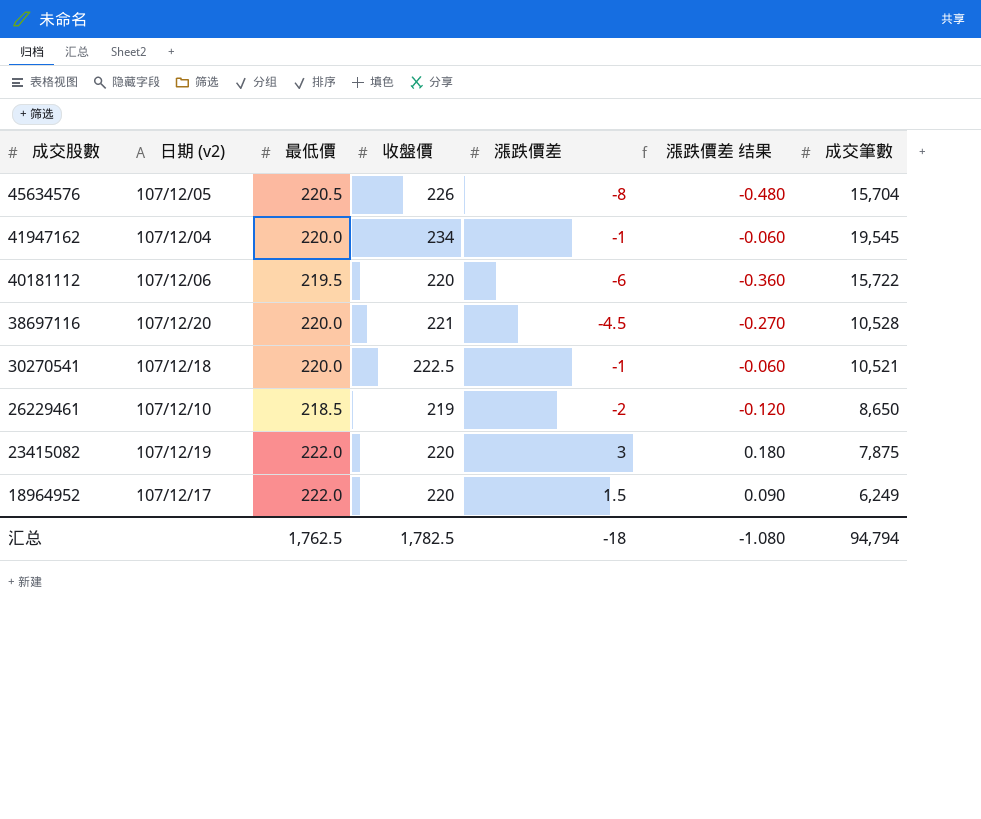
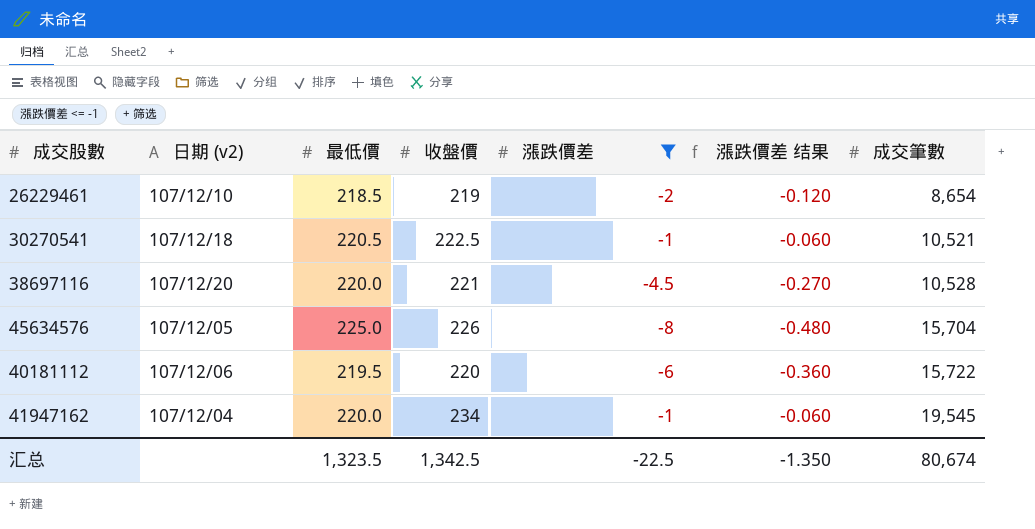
filter: none -> 漲跌價差 <= -1
row order: 成交股數 descending -> 成交筆數 ascending
26229461 | 成交筆數: 8,650 -> 8,654
30270541 | 最低價: 220.0 -> 220.5
45634576 | 最低價: 220.5 -> 225.0
汇总 | 最低價: 1,762.5 -> 1,323.5
汇总 | 收盤價: 1,782.5 -> 1,342.5
汇总 | 漲跌價差: -18 -> -22.5
汇总 | 漲跌價差 结果: -1.080 -> -1.350
汇总 | 成交筆數: 94,794 -> 80,674

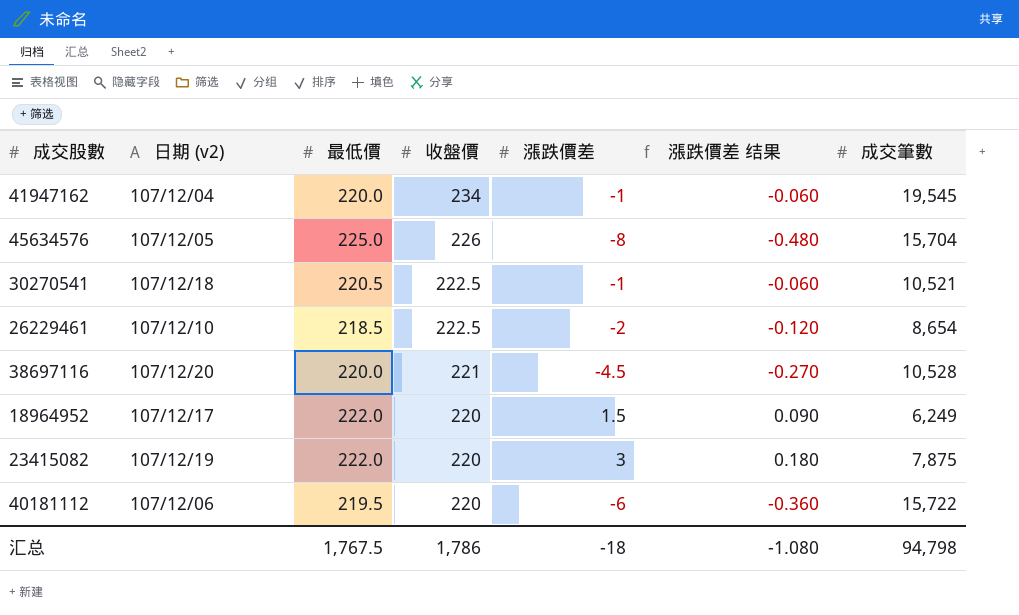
filter: 漲跌價差 <= -1 -> none
row order: 成交筆數 ascending -> 收盤價 descending
26229461 | 收盤價: 219 -> 222.5
汇总 | 最低價: 1,323.5 -> 1,767.5
汇总 | 收盤價: 1,342.5 -> 1,786
汇总 | 漲跌價差: -22.5 -> -18
汇总 | 漲跌價差 结果: -1.350 -> -1.080
汇总 | 成交筆數: 80,674 -> 94,798

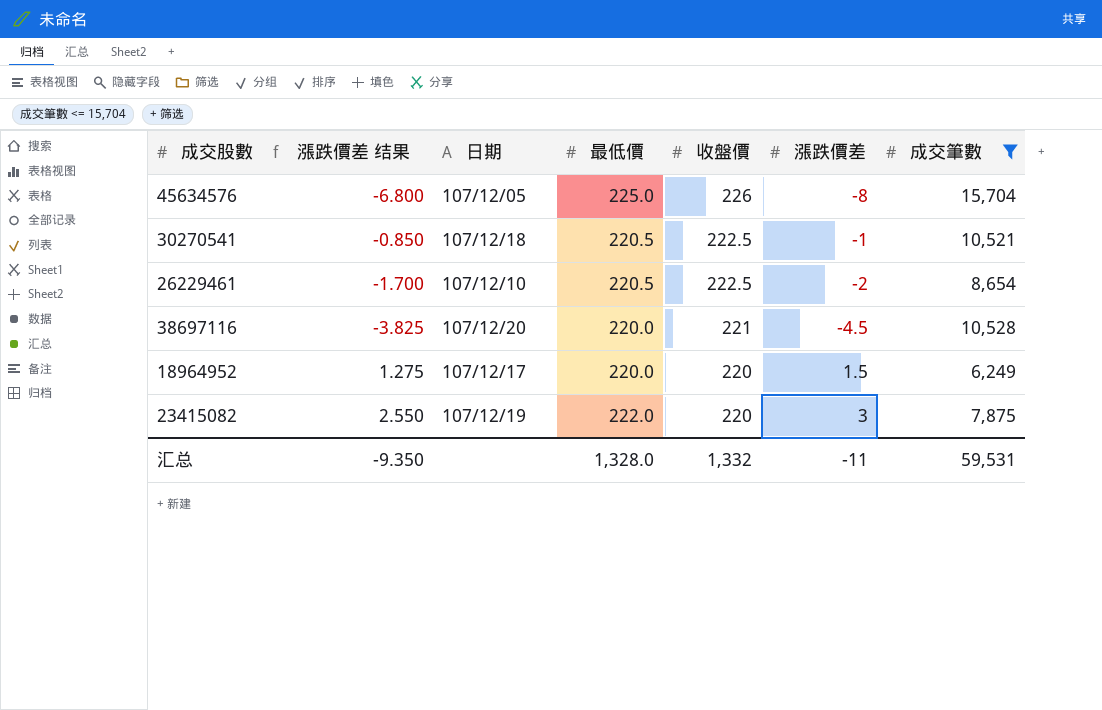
filter: none -> 成交筆數 <= 15,704
column 漲跌價差 结果 | formula: [漲跌價差] * 0.06 -> [漲跌價差] * 0.85
column 漲跌價差 结果 | position: 6 -> 2
column name: 日期 (v2) -> 日期
26229461 | 最低價: 218.5 -> 220.5
18964952 | 最低價: 222.0 -> 220.0
汇总 | 漲跌價差 结果: -1.080 -> -9.350
汇总 | 最低價: 1,767.5 -> 1,328.0
汇总 | 收盤價: 1,786 -> 1,332
汇总 | 漲跌價差: -18 -> -11
汇总 | 成交筆數: 94,798 -> 59,531

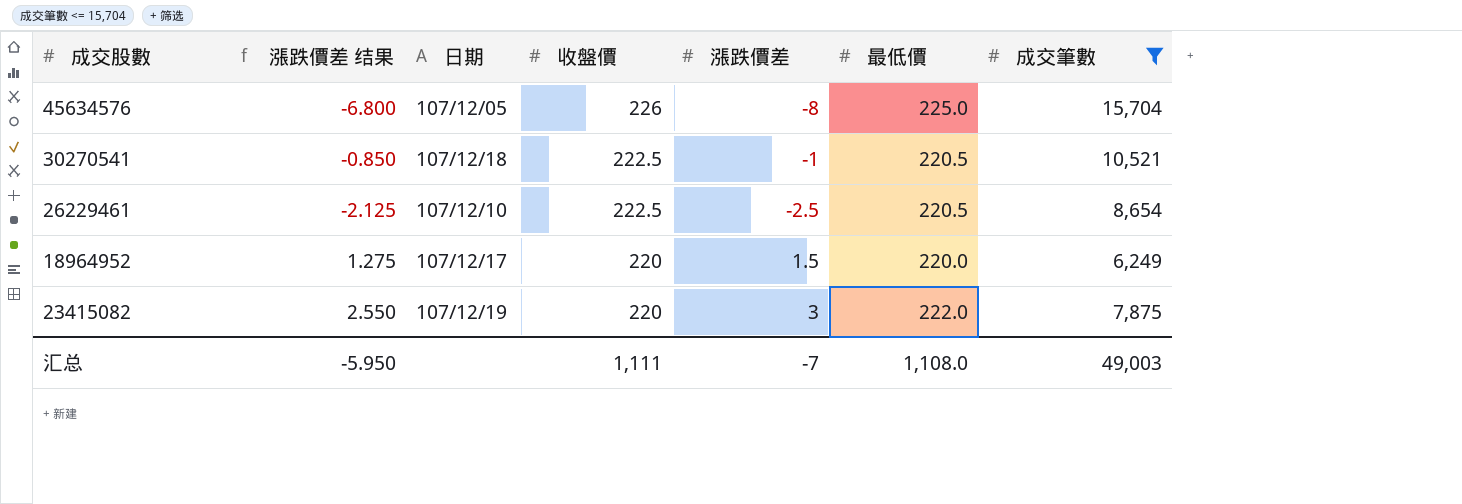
column 最低價 | position: 4 -> 6
row 38697116: -3.825 | 107/12/20 | 220.0 | 221 | -4.5 | 10,528 -> none
26229461 | 漲跌價差 结果: -1.700 -> -2.125
26229461 | 漲跌價差: -2 -> -2.5
汇总 | 漲跌價差 结果: -9.350 -> -5.950
汇总 | 收盤價: 1,332 -> 1,111
汇总 | 漲跌價差: -11 -> -7
汇总 | 最低價: 1,328.0 -> 1,108.0
汇总 | 成交筆數: 59,531 -> 49,003

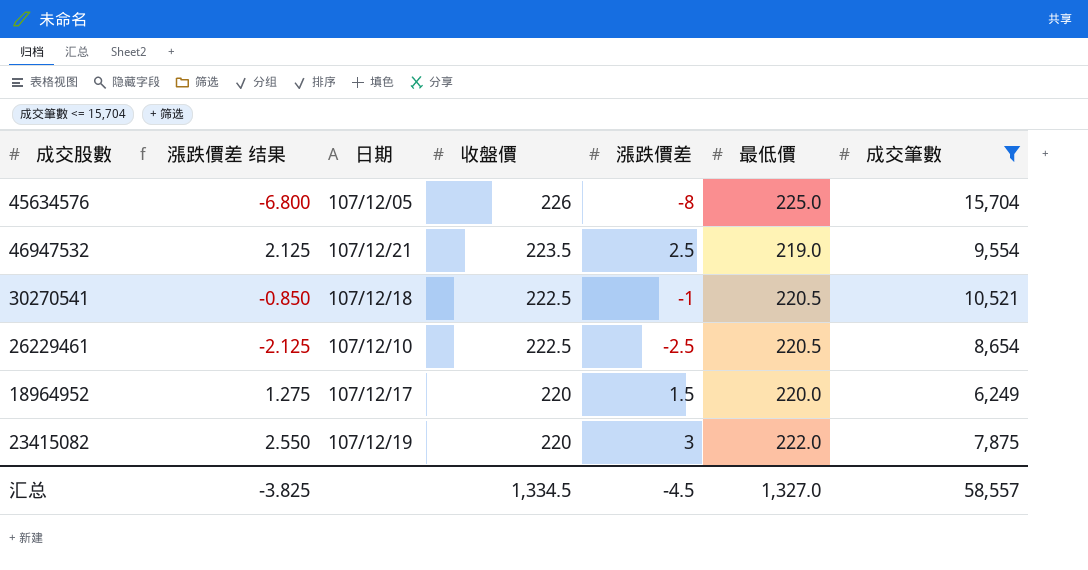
row 46947532: none -> 2.125 | 107/12/21 | 223.5 | 2.5 | 219.0 | 9,554
汇总 | 漲跌價差 结果: -5.950 -> -3.825
汇总 | 收盤價: 1,111 -> 1,334.5
汇总 | 漲跌價差: -7 -> -4.5
汇总 | 最低價: 1,108.0 -> 1,327.0
汇总 | 成交筆數: 49,003 -> 58,557

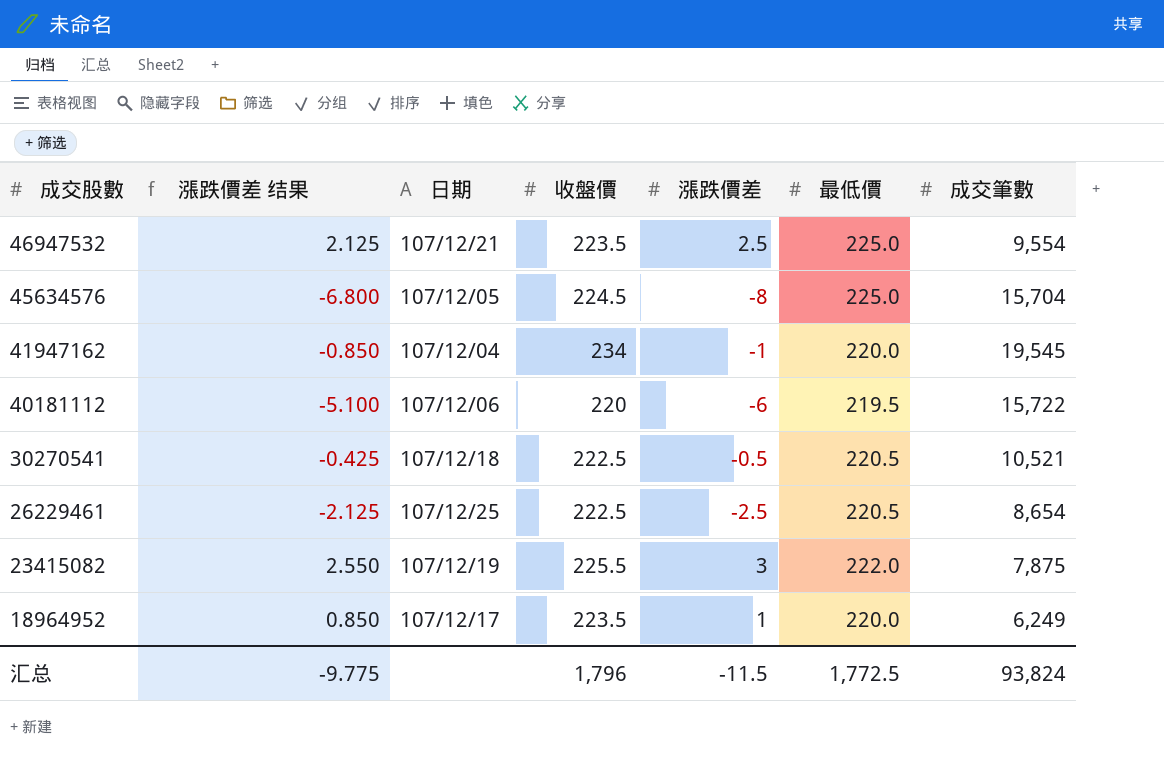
filter: 成交筆數 <= 15,704 -> none
row order: 收盤價 descending -> 成交股數 descending
46947532 | 最低價: 219.0 -> 225.0
45634576 | 收盤價: 226 -> 224.5
30270541 | 漲跌價差 结果: -0.850 -> -0.425
30270541 | 漲跌價差: -1 -> -0.5
26229461 | 日期: 107/12/10 -> 107/12/25
23415082 | 收盤價: 220 -> 225.5
18964952 | 漲跌價差 结果: 1.275 -> 0.850
18964952 | 收盤價: 220 -> 223.5
18964952 | 漲跌價差: 1.5 -> 1
汇总 | 漲跌價差 结果: -3.825 -> -9.775
汇总 | 收盤價: 1,334.5 -> 1,796
汇总 | 漲跌價差: -4.5 -> -11.5
汇总 | 最低價: 1,327.0 -> 1,772.5
汇总 | 成交筆數: 58,557 -> 93,824

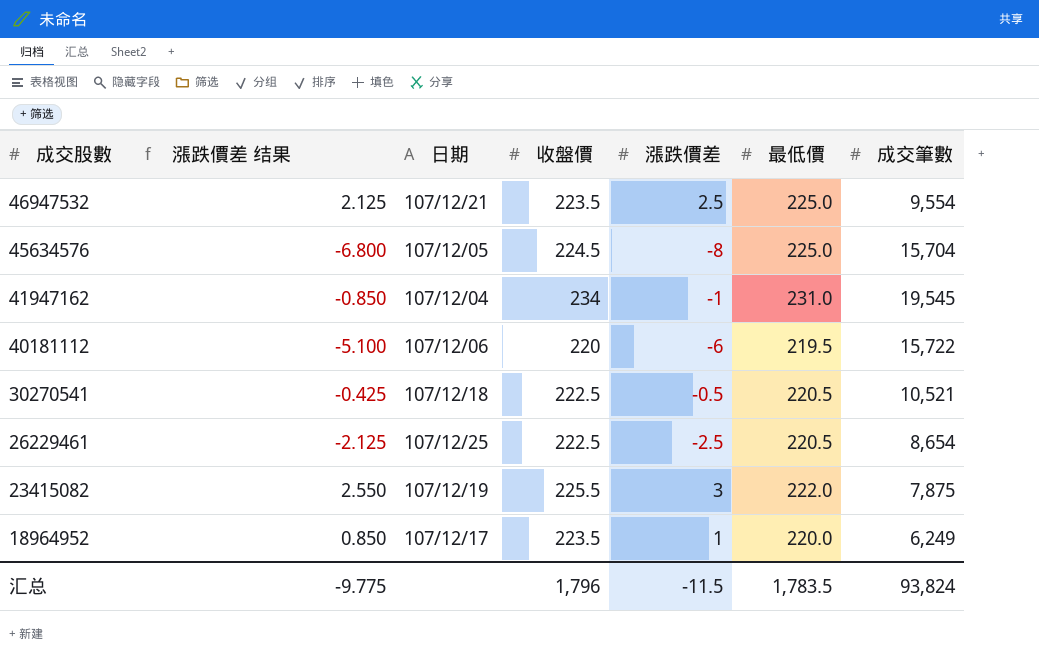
41947162 | 最低價: 220.0 -> 231.0
汇总 | 最低價: 1,772.5 -> 1,783.5

